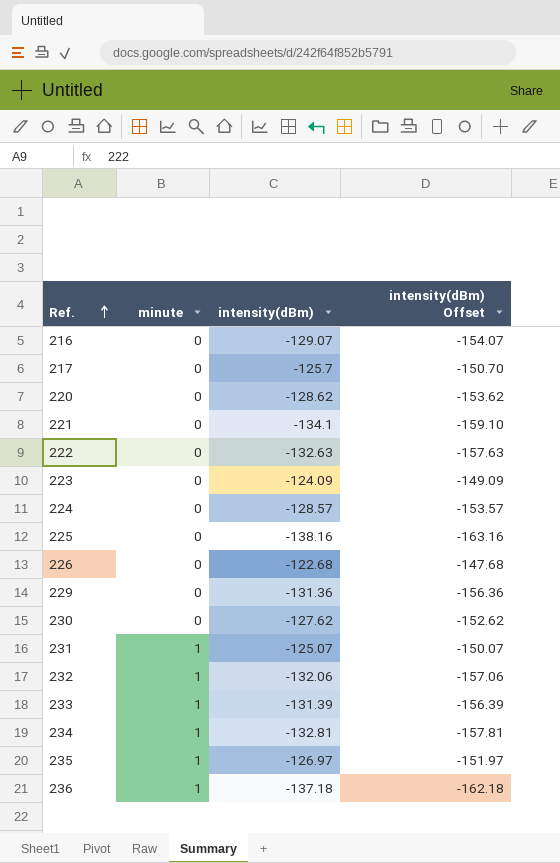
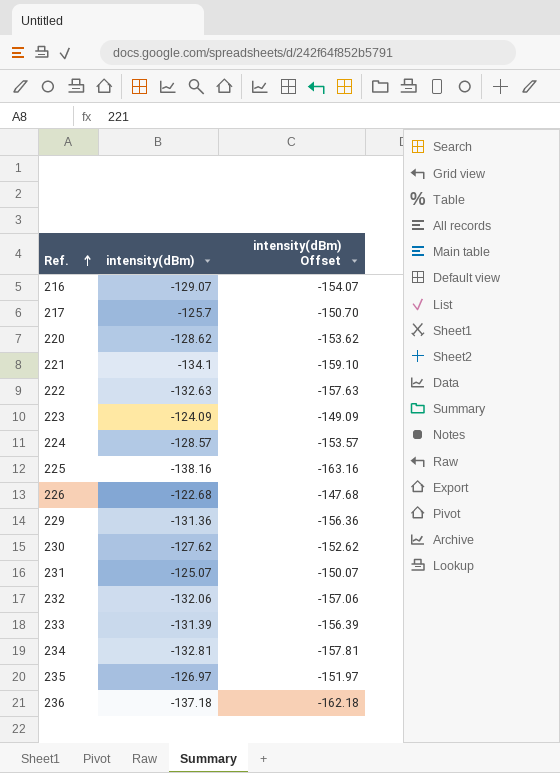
column minute | position: 2 -> none

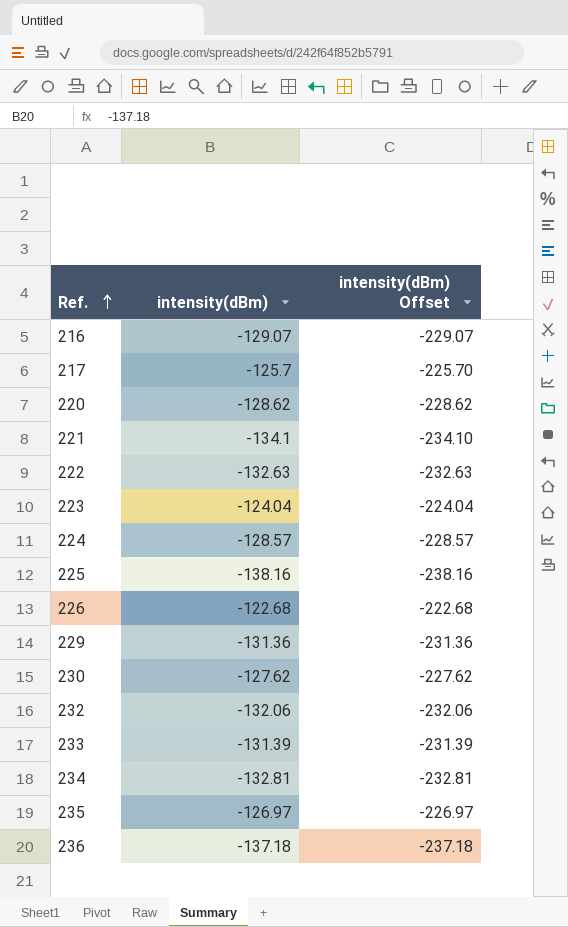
column intensity(dBm) Offset | formula: [intensity(dBm)] - 25 -> [intensity(dBm)] - 100
row 231: -125.07 | -150.07 -> none
223 | intensity(dBm): -124.09 -> -124.04

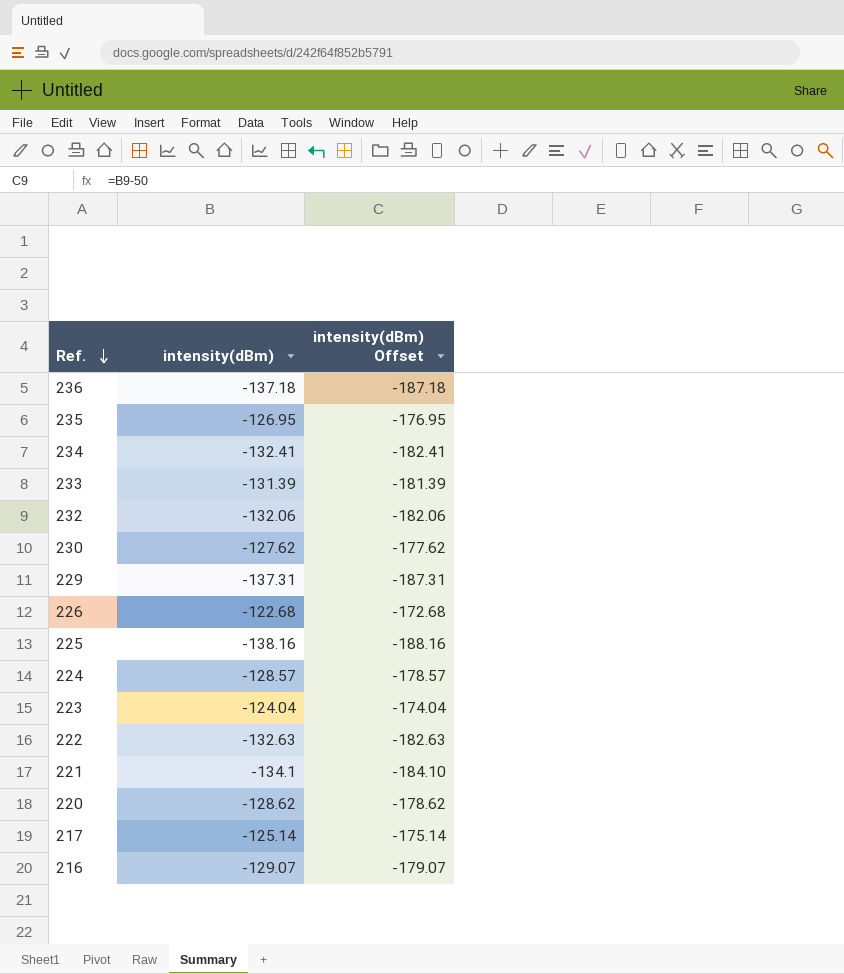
row order: Ref. ascending -> Ref. descending
column intensity(dBm) Offset | formula: [intensity(dBm)] - 100 -> [intensity(dBm)] - 50
235 | intensity(dBm): -126.97 -> -126.95
234 | intensity(dBm): -132.81 -> -132.41
229 | intensity(dBm): -131.36 -> -137.31
217 | intensity(dBm): -125.7 -> -125.14

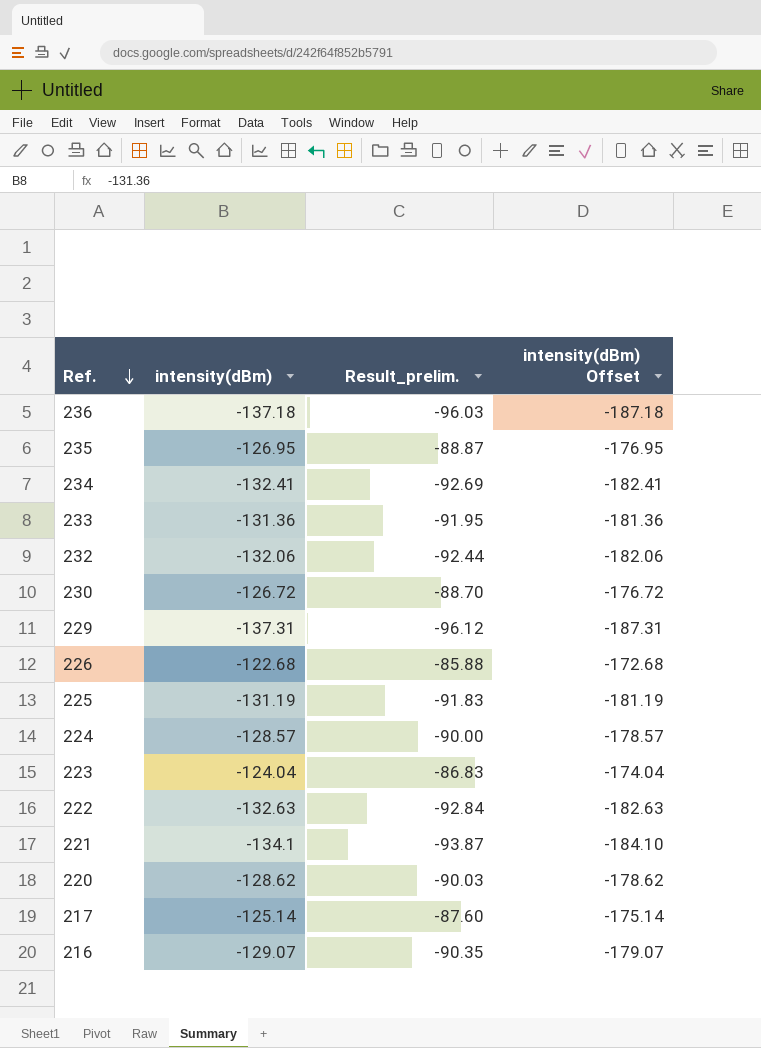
column Result_prelim. | formula: none -> [intensity(dBm)] * 0.7
233 | intensity(dBm): -131.39 -> -131.36
233 | intensity(dBm) Offset: -181.39 -> -181.36
230 | intensity(dBm): -127.62 -> -126.72
230 | intensity(dBm) Offset: -177.62 -> -176.72
225 | intensity(dBm): -138.16 -> -131.19
225 | intensity(dBm) Offset: -188.16 -> -181.19

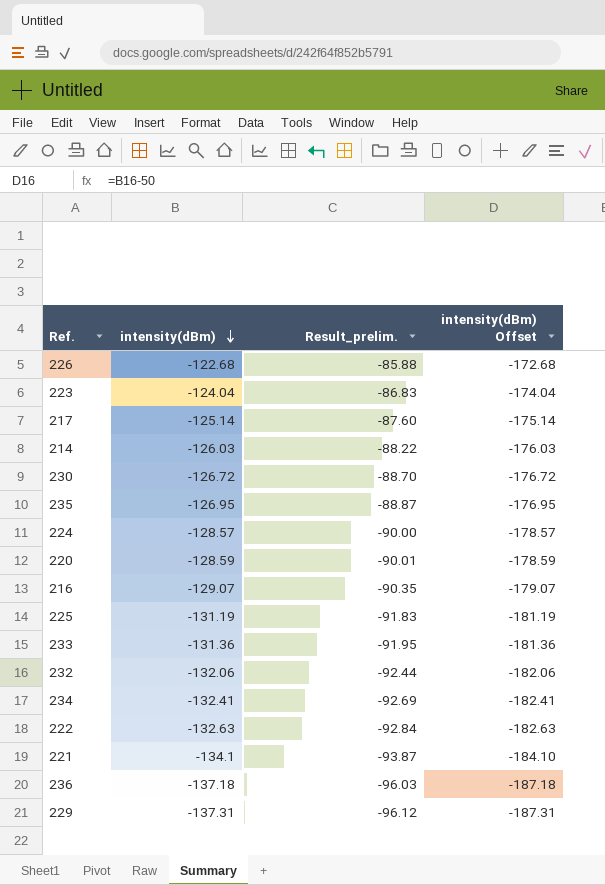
row order: Ref. descending -> intensity(dBm) descending
row 214: none -> -126.03 | -88.22 | -176.03
220 | intensity(dBm): -128.62 -> -128.59
220 | Result_prelim.: -90.03 -> -90.01
220 | intensity(dBm) Offset: -178.62 -> -178.59

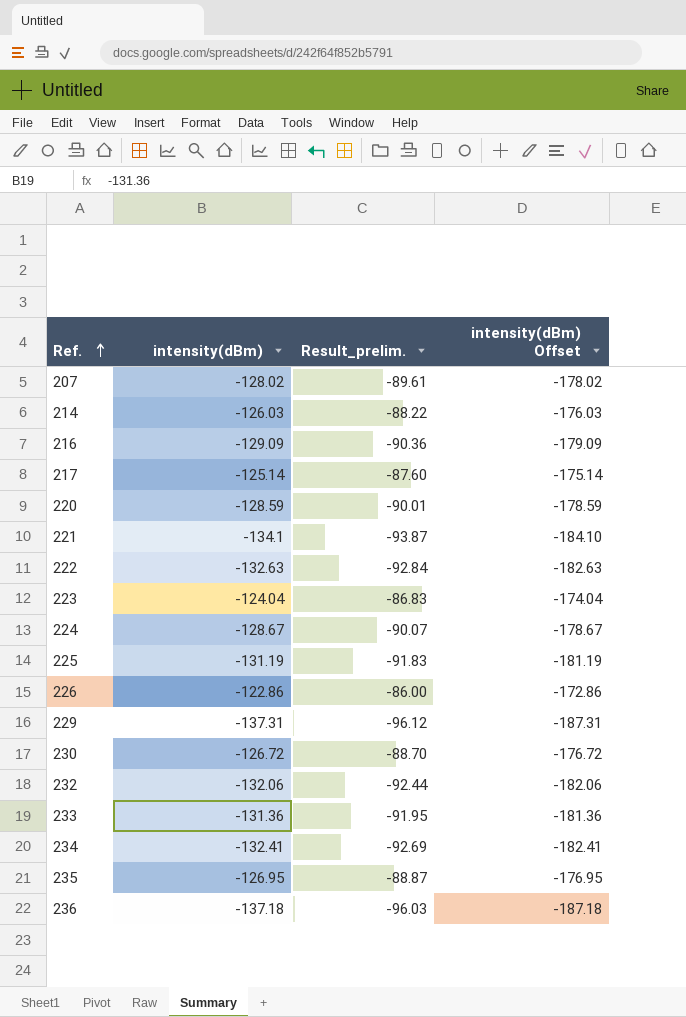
row order: intensity(dBm) descending -> Ref. ascending
row 207: none -> -128.02 | -89.61 | -178.02
216 | intensity(dBm): -129.07 -> -129.09
216 | Result_prelim.: -90.35 -> -90.36
216 | intensity(dBm) Offset: -179.07 -> -179.09
224 | intensity(dBm): -128.57 -> -128.67
224 | Result_prelim.: -90.00 -> -90.07
224 | intensity(dBm) Offset: -178.57 -> -178.67
226 | intensity(dBm): -122.68 -> -122.86
226 | Result_prelim.: -85.88 -> -86.00
226 | intensity(dBm) Offset: -172.68 -> -172.86

